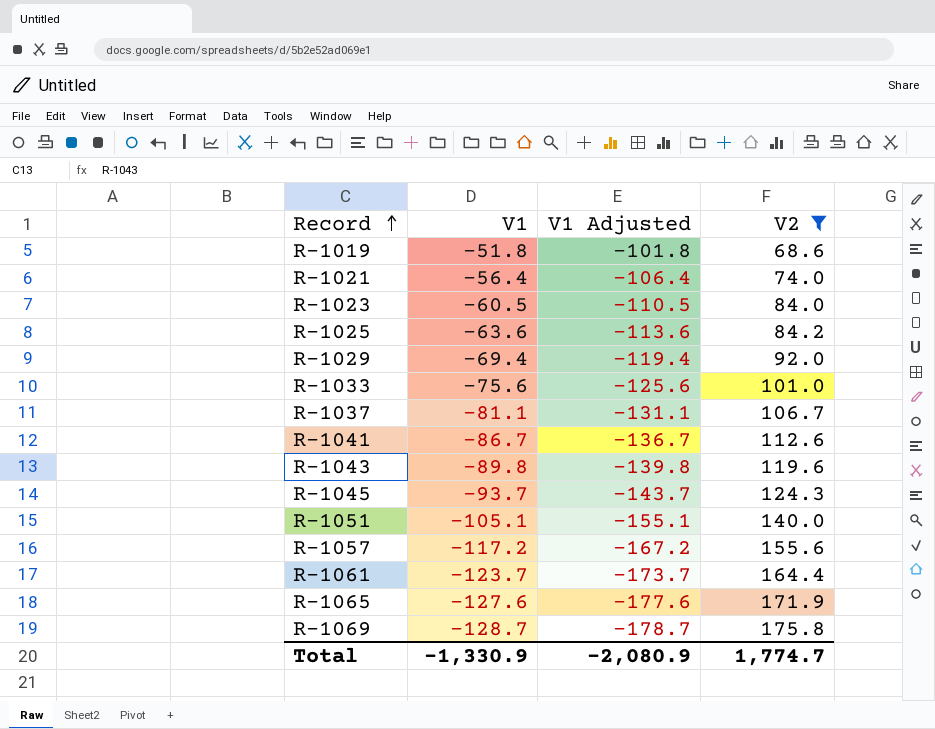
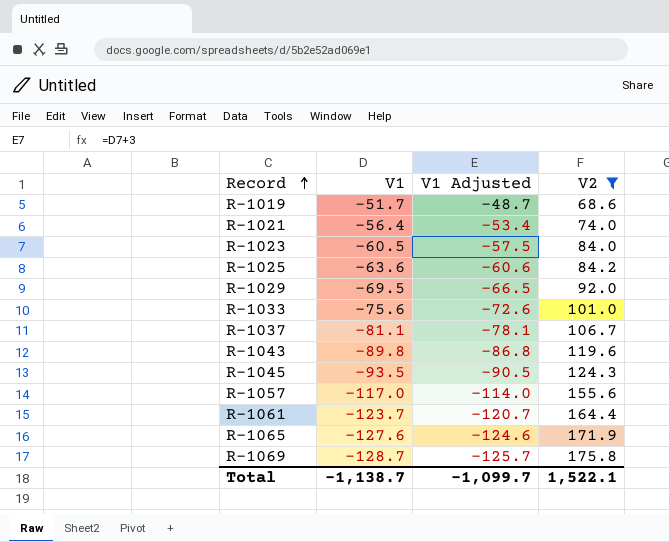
column V1 Adjusted | formula: [V1] - 50 -> [V1] + 3
row R-1041: -86.7 | -136.7 | 112.6 -> none
row R-1051: -105.1 | -155.1 | 140.0 -> none
R-1019 | V1: -51.8 -> -51.7
R-1029 | V1: -69.4 -> -69.5
R-1045 | V1: -93.7 -> -93.5
R-1057 | V1: -117.2 -> -117.0
Total | V1: -1,330.9 -> -1,138.7
Total | V1 Adjusted: -2,080.9 -> -1,099.7
Total | V2: 1,774.7 -> 1,522.1

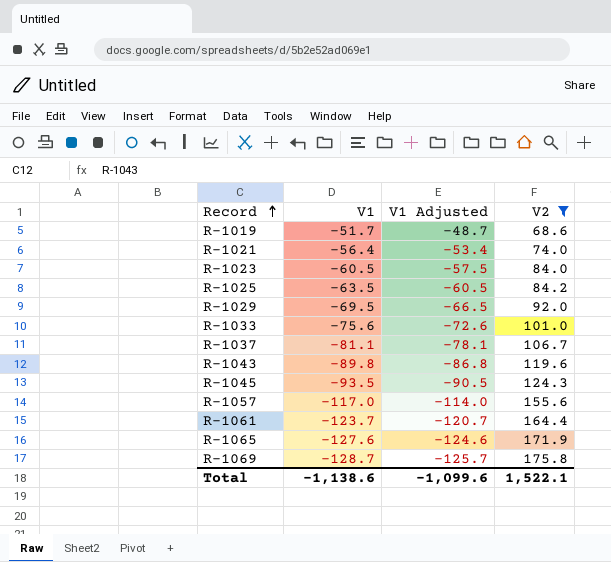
R-1025 | V1: -63.6 -> -63.5
R-1025 | V1 Adjusted: -60.6 -> -60.5
Total | V1: -1,138.7 -> -1,138.6
Total | V1 Adjusted: -1,099.7 -> -1,099.6

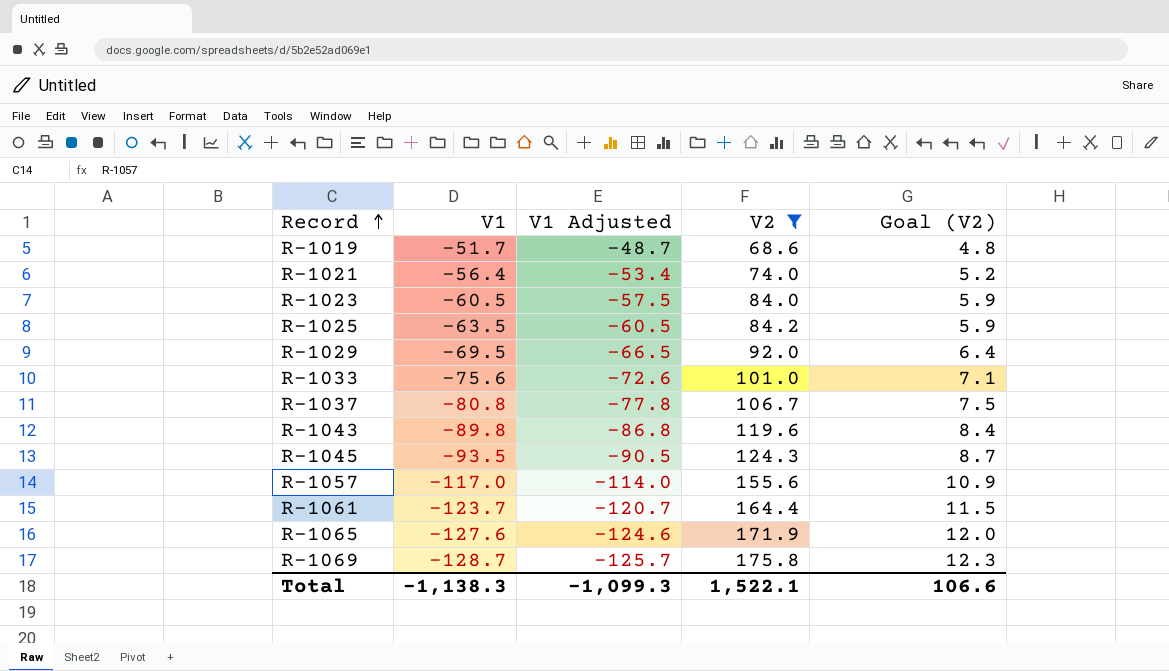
column Goal (V2) | formula: none -> [V2] * 0.07
R-1037 | V1: -81.1 -> -80.8
R-1037 | V1 Adjusted: -78.1 -> -77.8
Total | V1: -1,138.6 -> -1,138.3
Total | V1 Adjusted: -1,099.6 -> -1,099.3

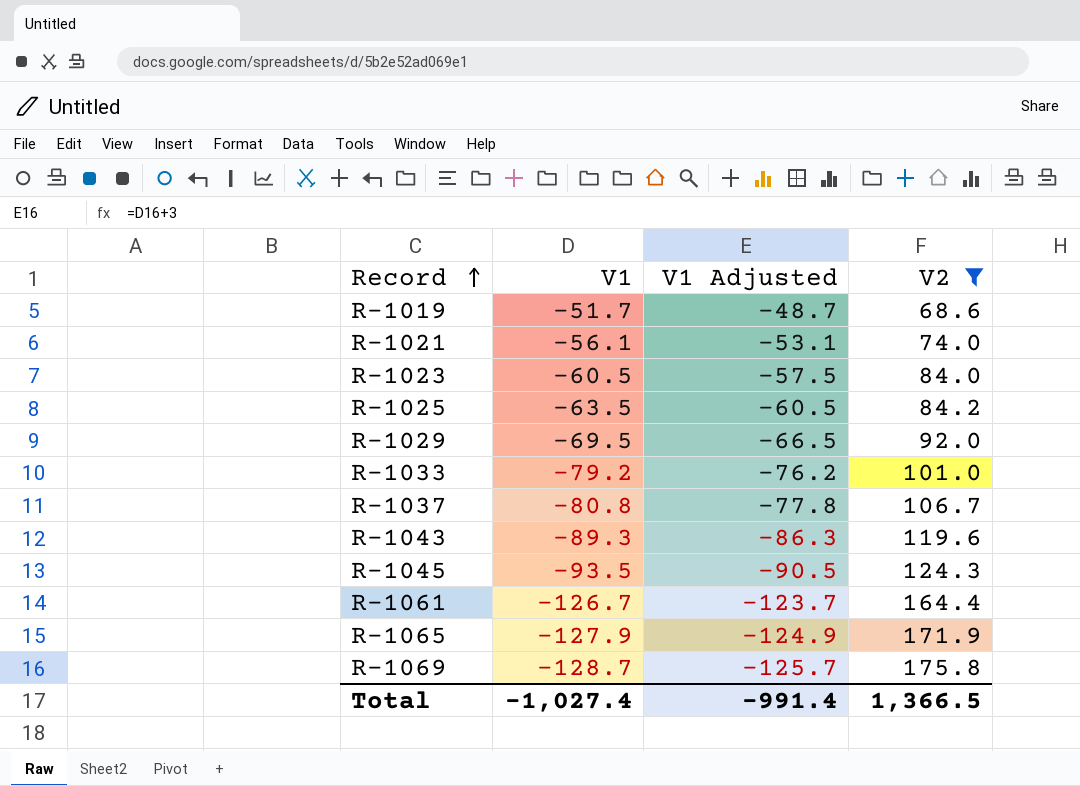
column Goal (V2) | formula: [V2] * 0.07 -> none
row R-1057: -117.0 | -114.0 | 155.6 | 10.9 -> none
R-1021 | V1: -56.4 -> -56.1
R-1021 | V1 Adjusted: -53.4 -> -53.1
R-1033 | V1: -75.6 -> -79.2
R-1033 | V1 Adjusted: -72.6 -> -76.2
R-1043 | V1: -89.8 -> -89.3
R-1043 | V1 Adjusted: -86.8 -> -86.3
R-1061 | V1: -123.7 -> -126.7
R-1061 | V1 Adjusted: -120.7 -> -123.7
R-1065 | V1: -127.6 -> -127.9
R-1065 | V1 Adjusted: -124.6 -> -124.9
Total | V1: -1,138.3 -> -1,027.4
Total | V1 Adjusted: -1,099.3 -> -991.4
Total | V2: 1,522.1 -> 1,366.5

